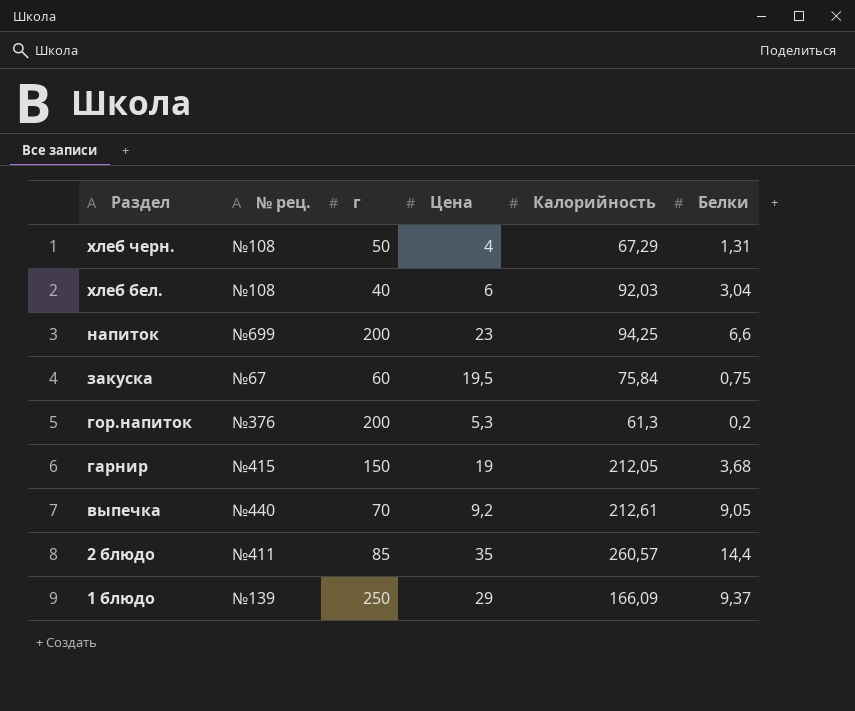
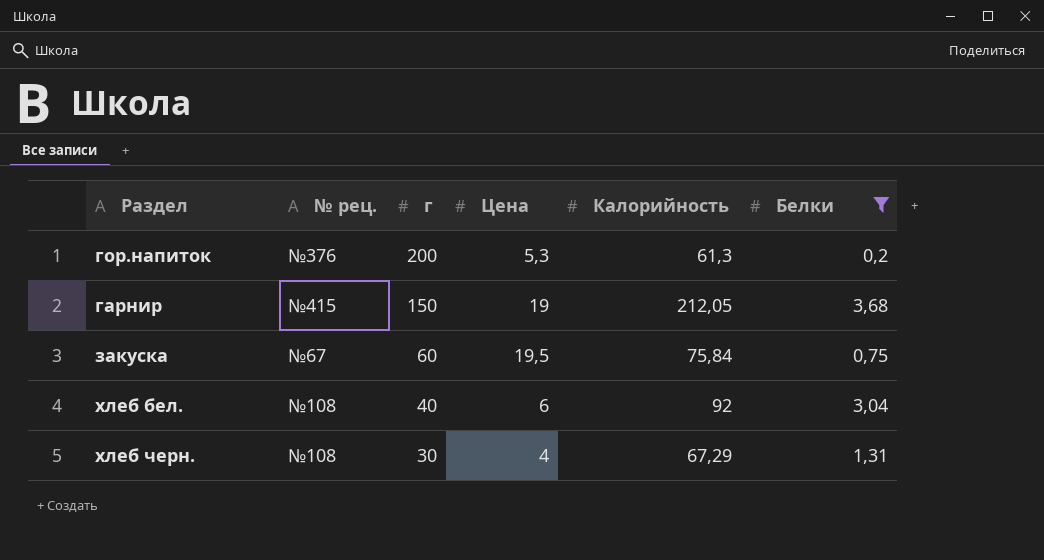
filter: none -> Белки <= 3,68
row order: Раздел descending -> г descending
хлеб бел. | Калорийность: 92,03 -> 92
хлеб черн. | г: 50 -> 30

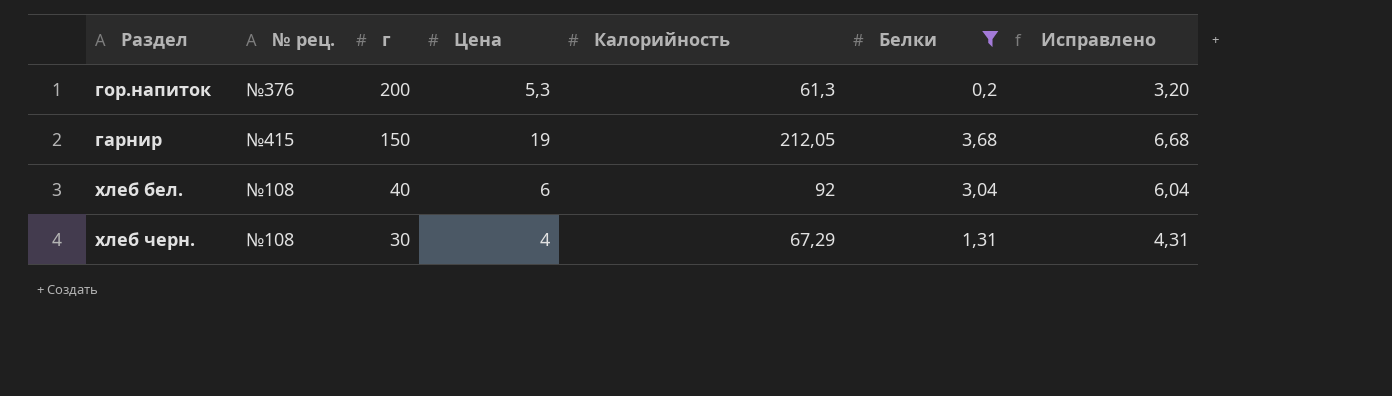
column Исправлено | formula: none -> [Белки] + 3
row закуска: №67 | 60 | 19,5 | 75,84 | 0,75 -> none

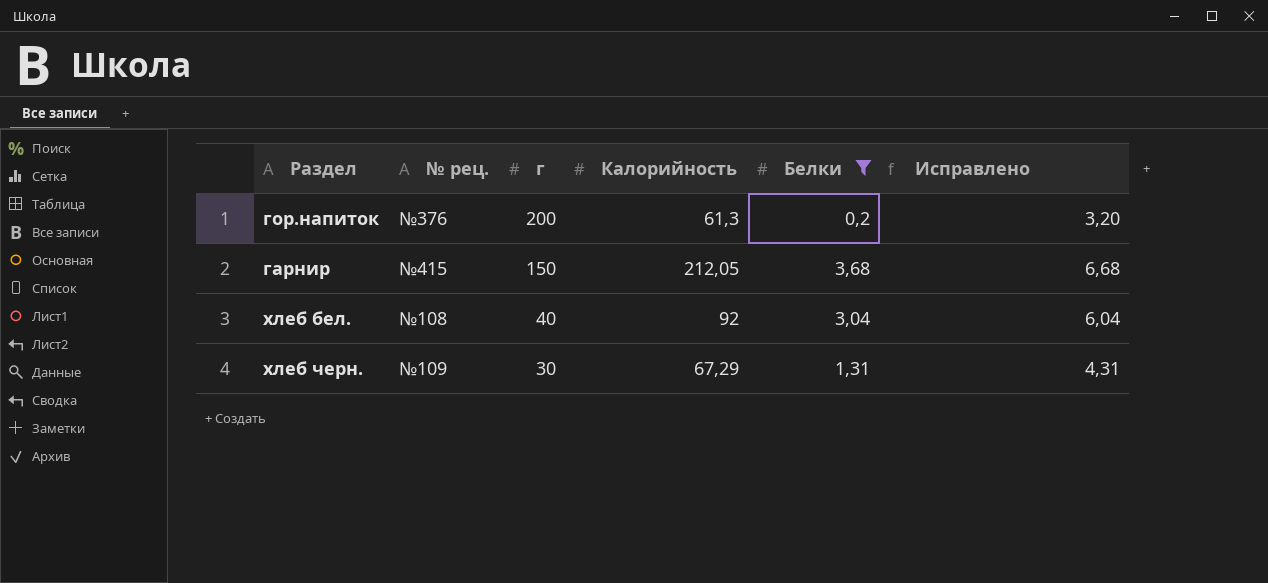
column Цена | position: 4 -> none
хлеб черн. | № рец.: №108 -> №109

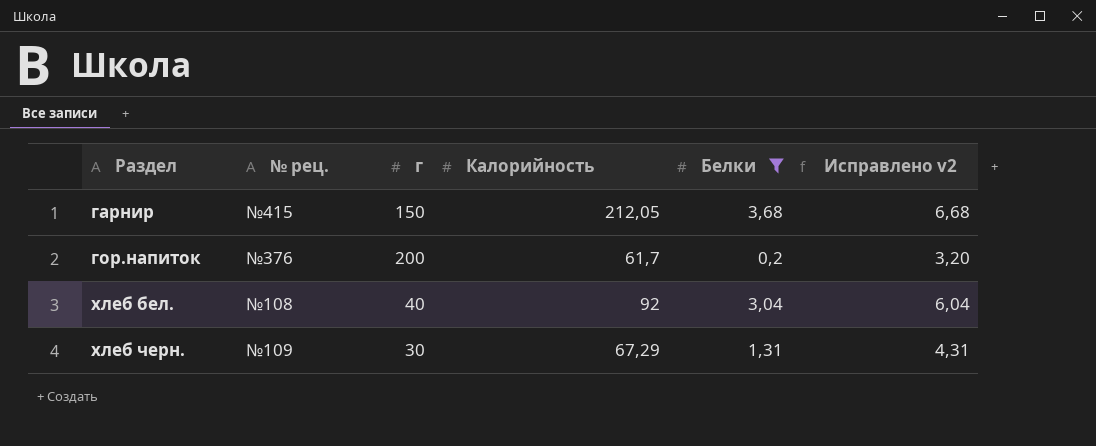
row order: г descending -> Раздел ascending
column name: Исправлено -> Исправлено v2
гор.напиток | Калорийность: 61,3 -> 61,7

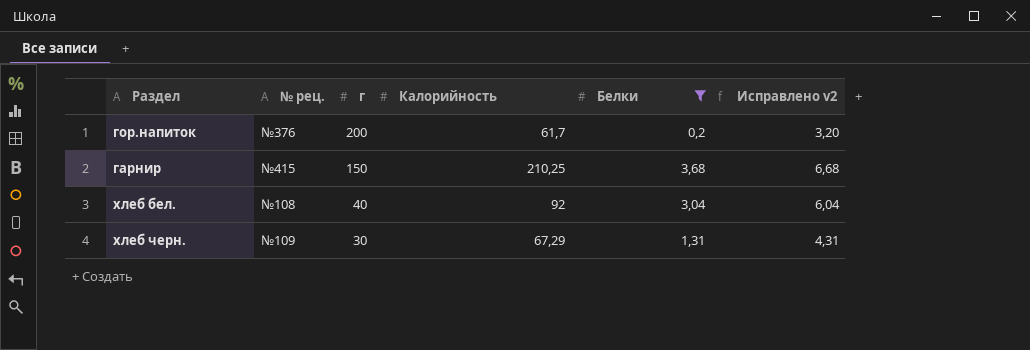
row order: Раздел ascending -> г descending
гарнир | Калорийность: 212,05 -> 210,25

